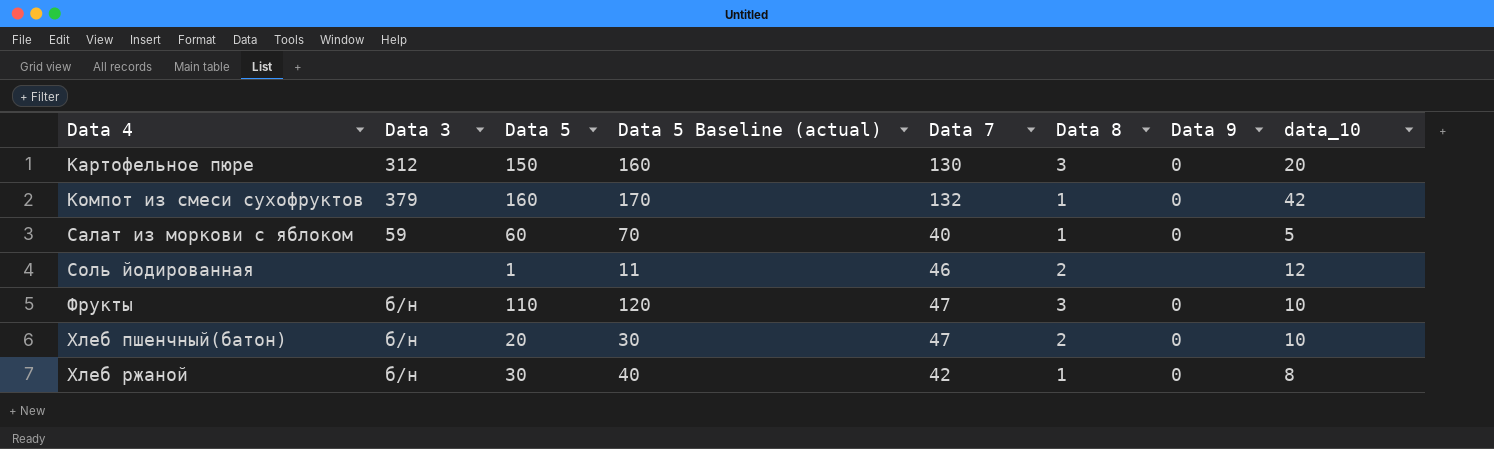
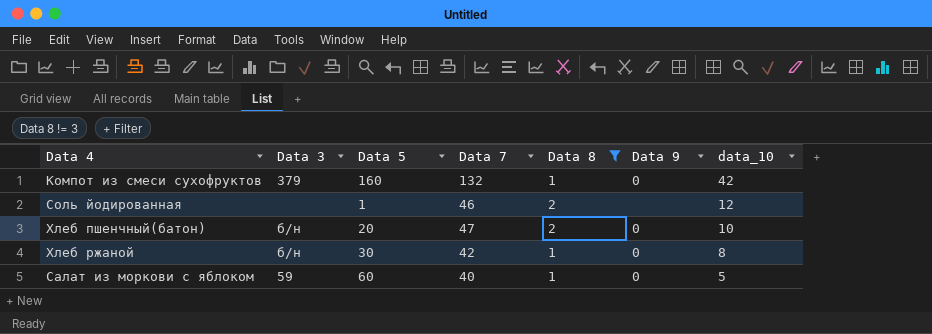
filter: none -> Data 8 != 3
row order: Data 4 ascending -> data_10 descending
column Data 5 Baseline (actual) | formula: [Data 5] + 10 -> none

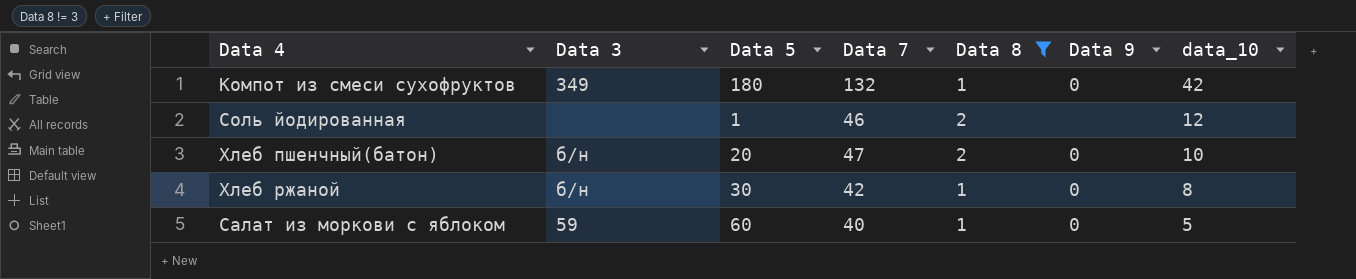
Компот из смеси сухофруктов | Data 3: 379 -> 349
Компот из смеси сухофруктов | Data 5: 160 -> 180

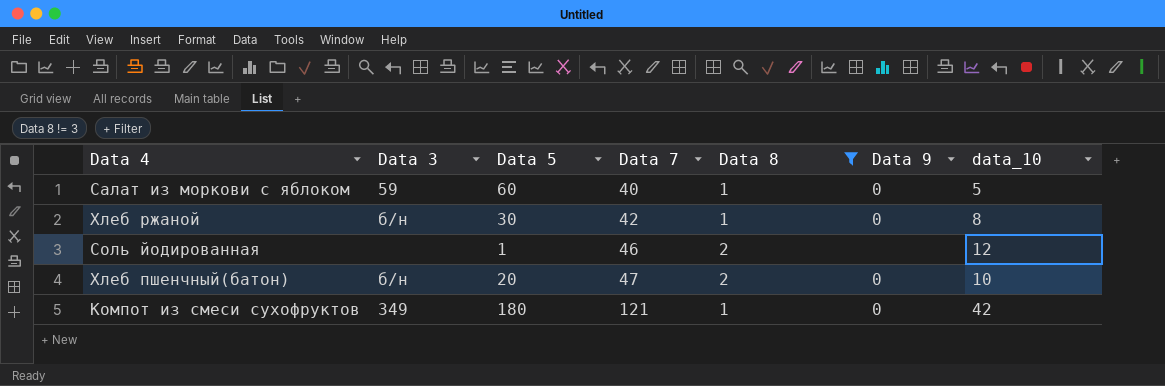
row order: data_10 descending -> Data 7 ascending
Компот из смеси сухофруктов | Data 7: 132 -> 121

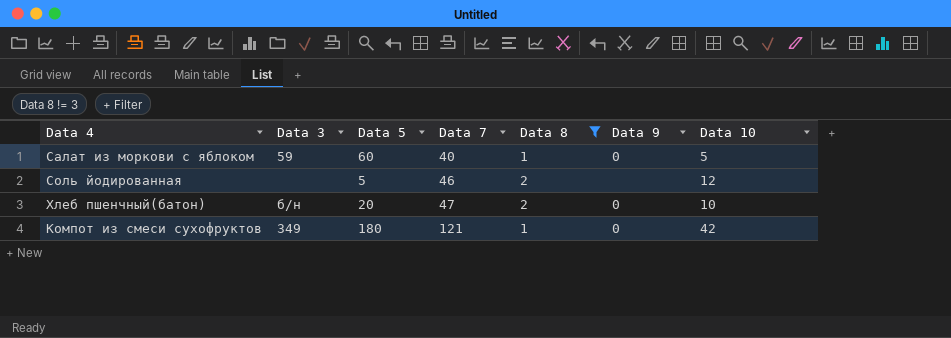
column name: data_10 -> Data 10
row Хлеб ржаной: б/н | 30 | 42 | 1 | 0 | 8 -> none
Соль йодированная | Data 5: 1 -> 5

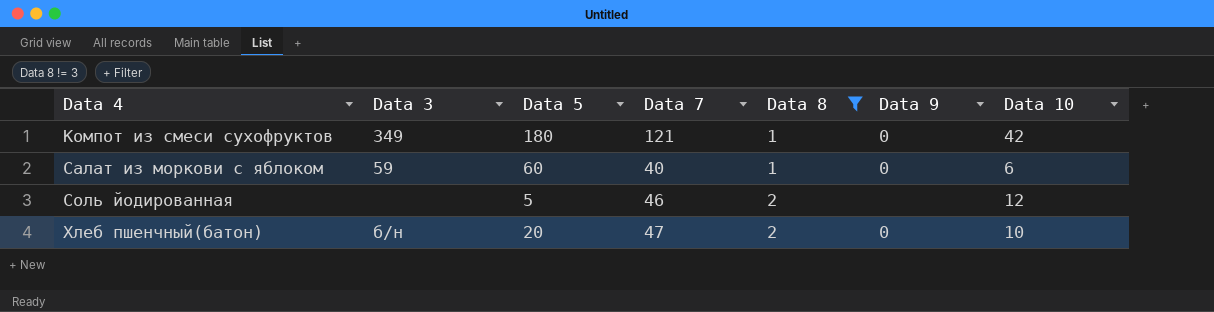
row order: Data 7 ascending -> Data 4 ascending
Салат из моркови с яблоком | Data 10: 5 -> 6

